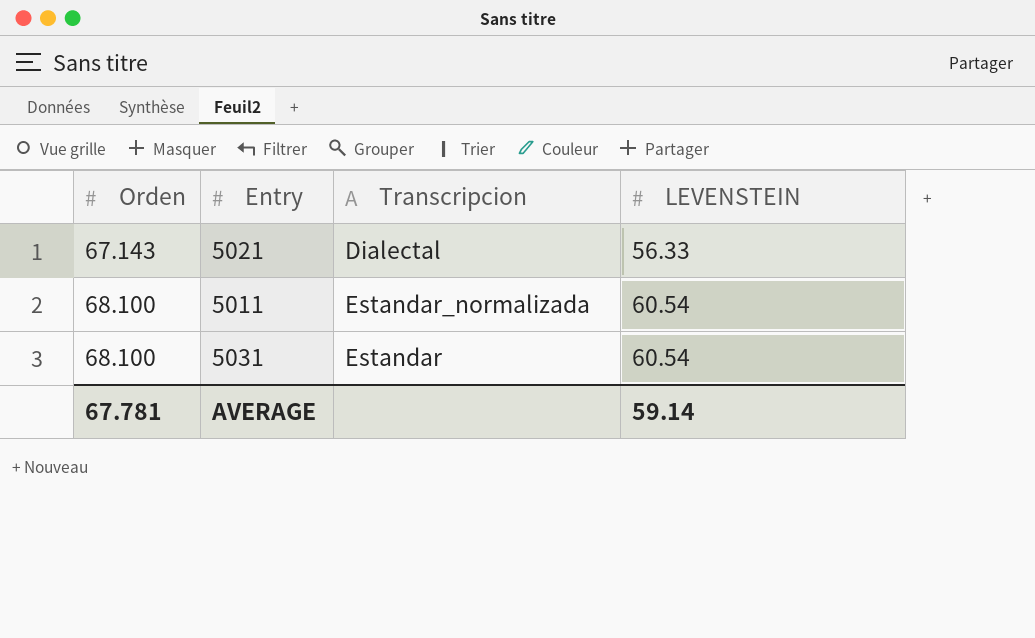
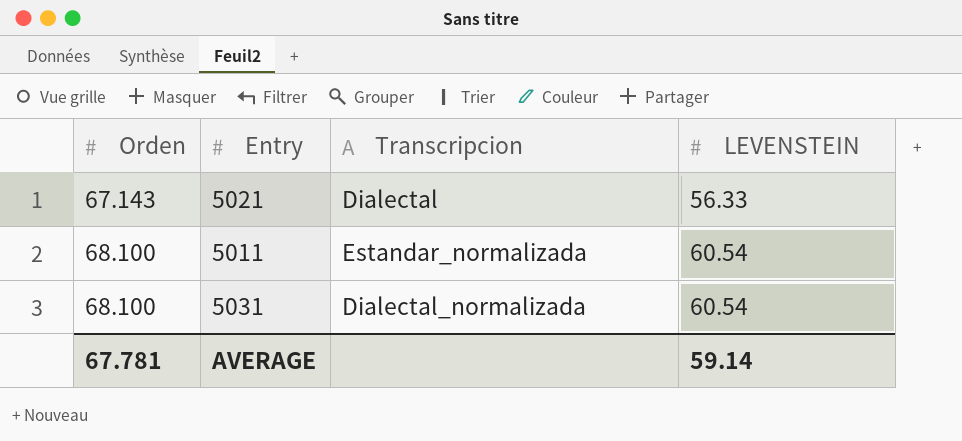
5031 | Transcripcion: Estandar -> Dialectal_normalizada

